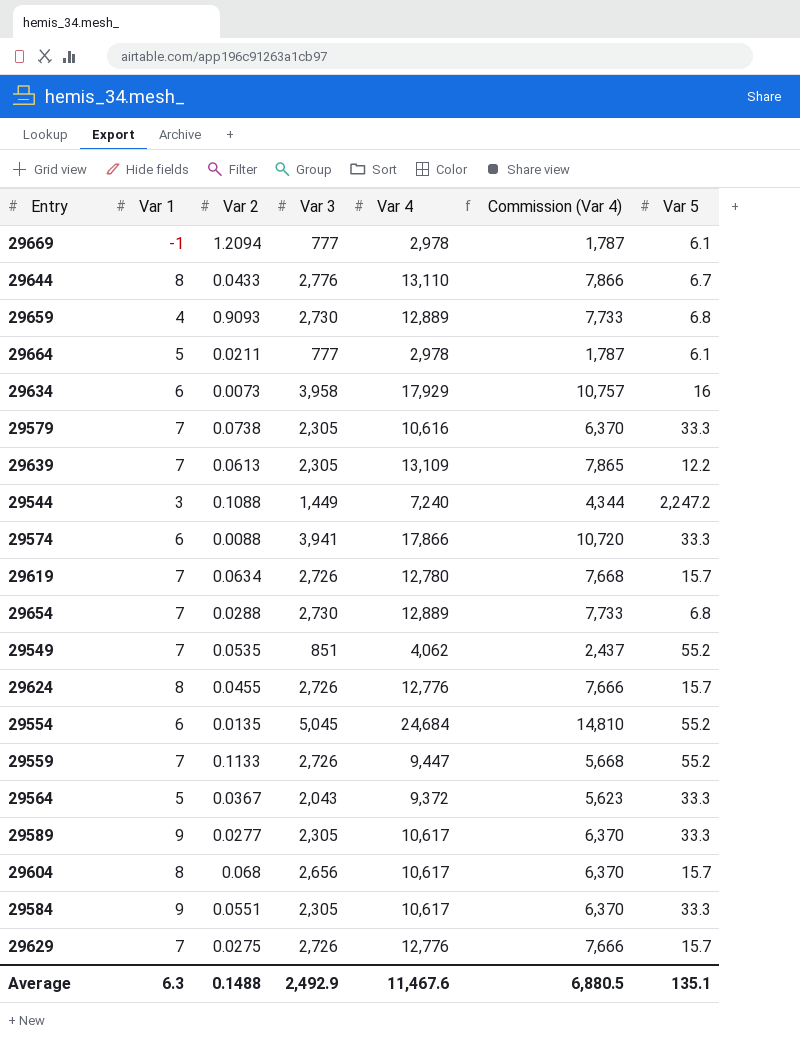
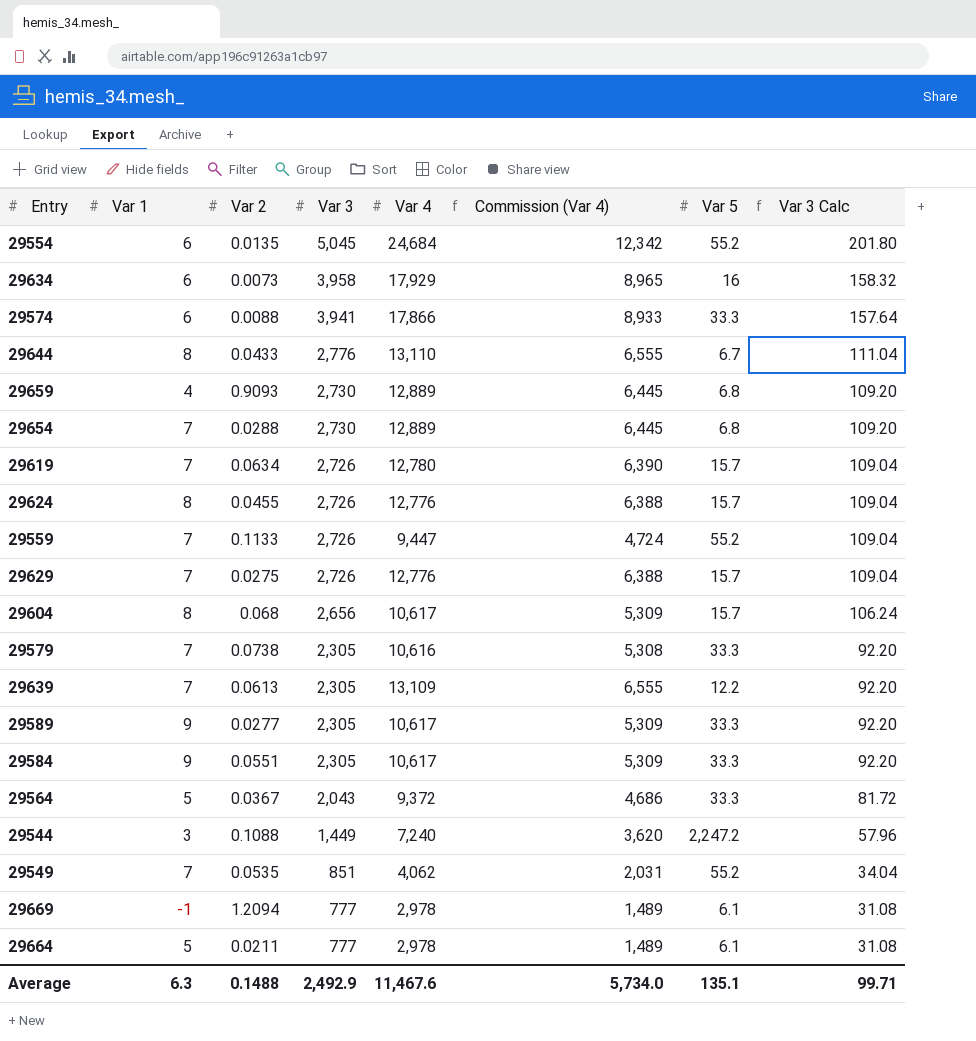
row order: none -> Var 3 descending
column Commission (Var 4) | formula: [Var 4] * 0.6 -> [Var 4] * 0.5
column Var 3 Calc | formula: none -> [Var 3] * 0.04
Average | Commission (Var 4): 6,880.5 -> 5,734.0

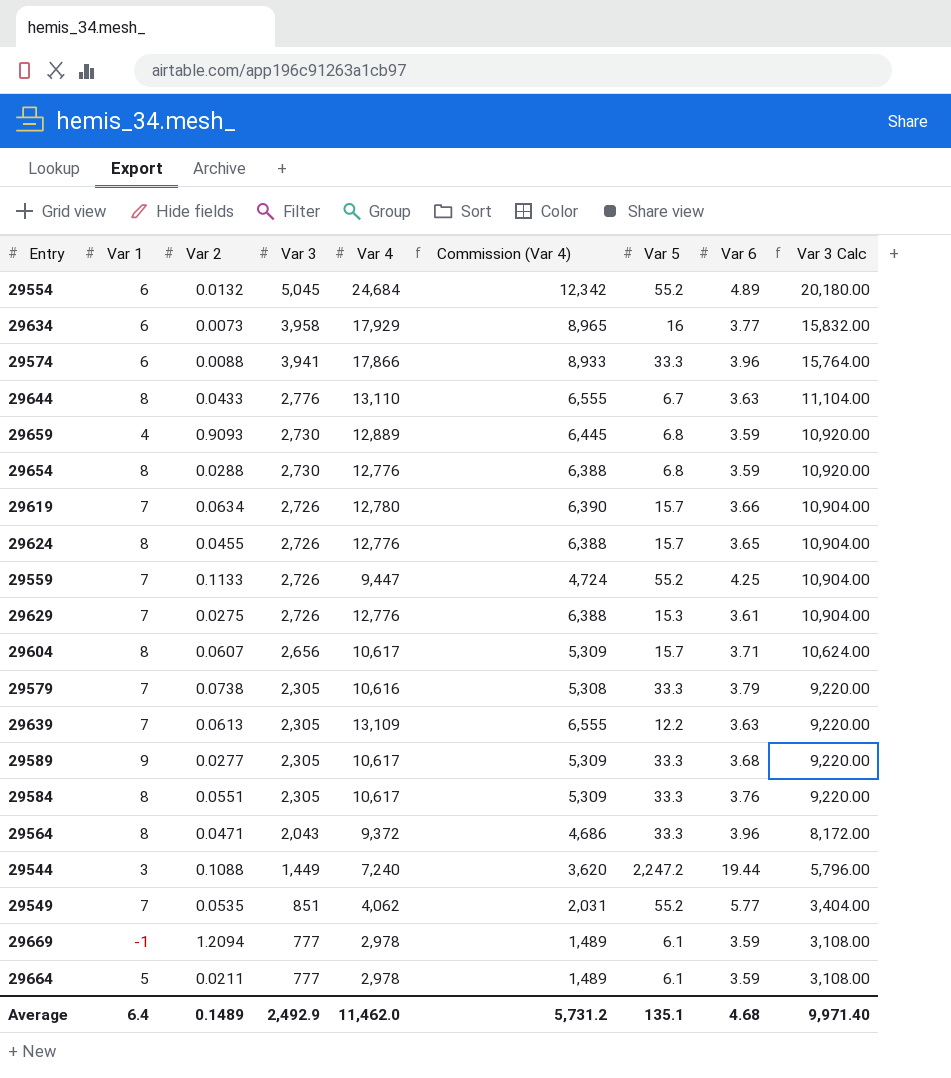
column Var 6 | position: none -> 8
column Var 3 Calc | formula: [Var 3] * 0.04 -> [Var 3] * 4
29554 | Var 2: 0.0135 -> 0.0132
29654 | Var 1: 7 -> 8
29654 | Var 4: 12,889 -> 12,776
29654 | Commission (Var 4): 6,445 -> 6,388
29629 | Var 5: 15.7 -> 15.3
29604 | Var 2: 0.068 -> 0.0607
29584 | Var 1: 9 -> 8
29564 | Var 1: 5 -> 8
29564 | Var 2: 0.0367 -> 0.0471
Average | Var 1: 6.3 -> 6.4
Average | Var 2: 0.1488 -> 0.1489
Average | Var 4: 11,467.6 -> 11,462.0
Average | Commission (Var 4): 5,734.0 -> 5,731.2
Average | Var 3 Calc: 99.71 -> 9,971.40

